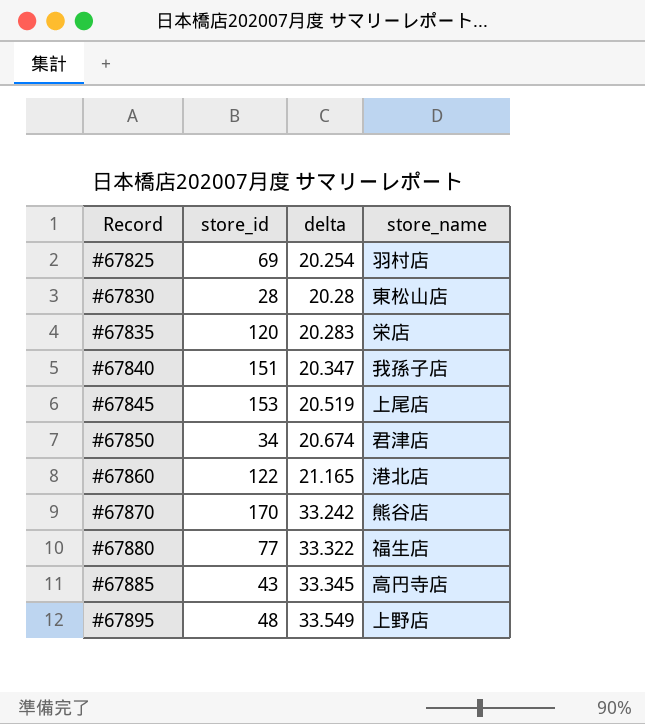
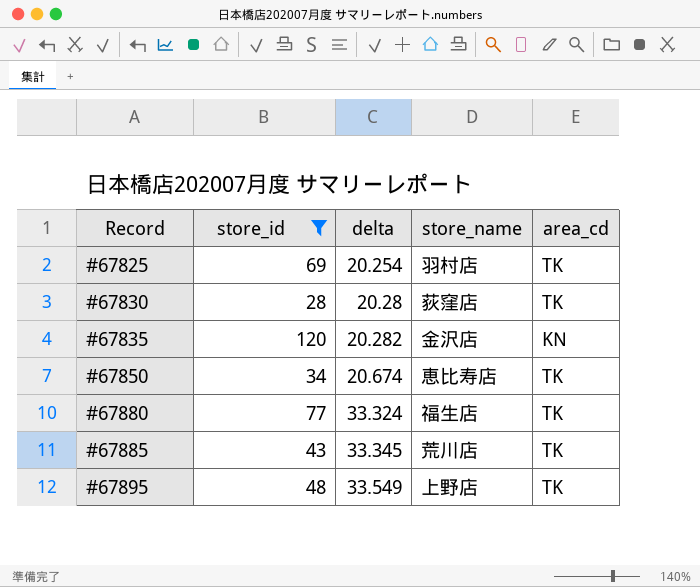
filter: none -> store_id <= 120
column area_cd | position: none -> 5
#67830 | store_name: 東松山店 -> 荻窪店
#67835 | delta: 20.283 -> 20.282
#67835 | store_name: 栄店 -> 金沢店
#67850 | store_name: 君津店 -> 恵比寿店
#67880 | delta: 33.322 -> 33.324
#67885 | store_name: 高円寺店 -> 荒川店

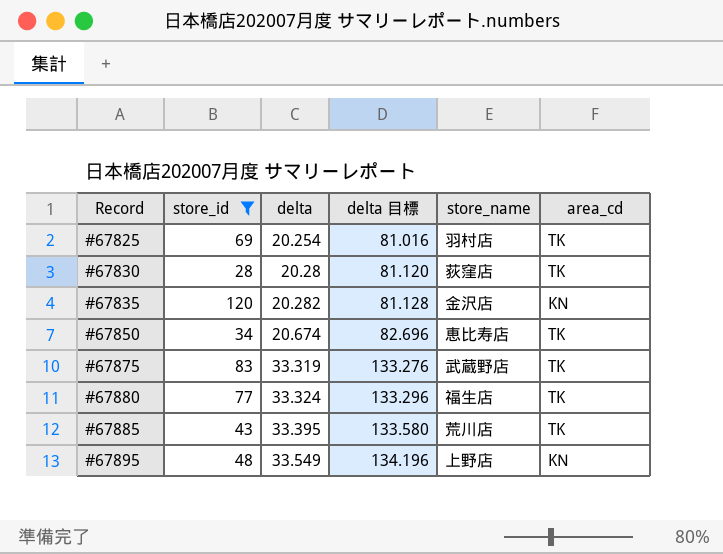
column delta 目標 | formula: none -> [delta] * 4
row #67875: none -> 83 | 33.319 | 133.276 | 武蔵野店 | TK
#67885 | delta: 33.345 -> 33.395
#67895 | area_cd: TK -> KN

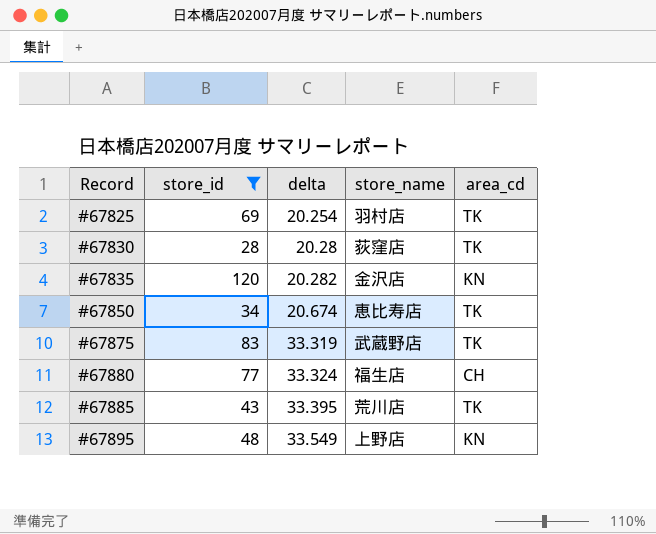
column delta 目標 | formula: [delta] * 4 -> none
#67880 | area_cd: TK -> CH

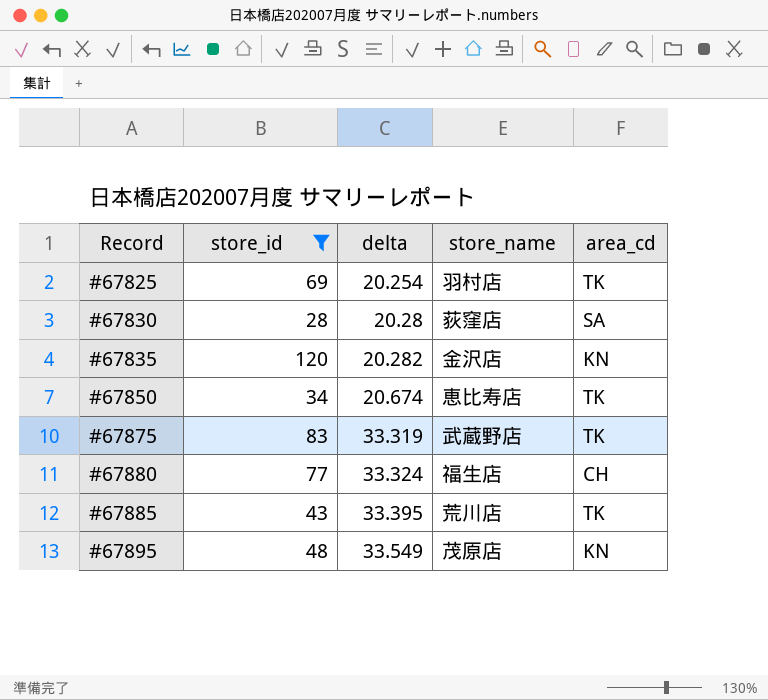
#67830 | area_cd: TK -> SA
#67895 | store_name: 上野店 -> 茂原店

